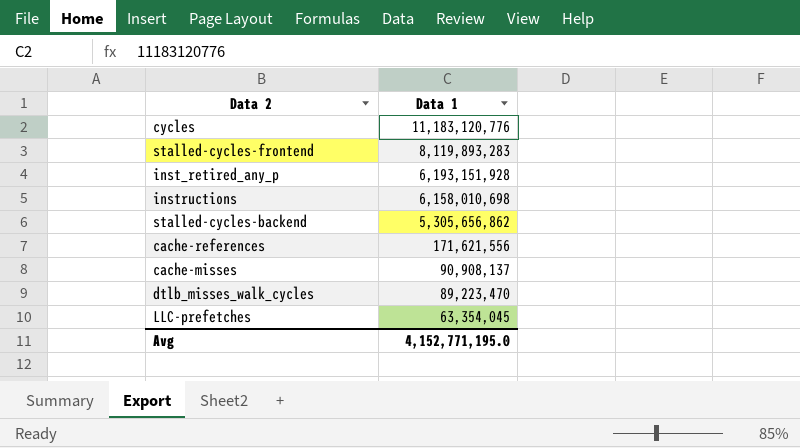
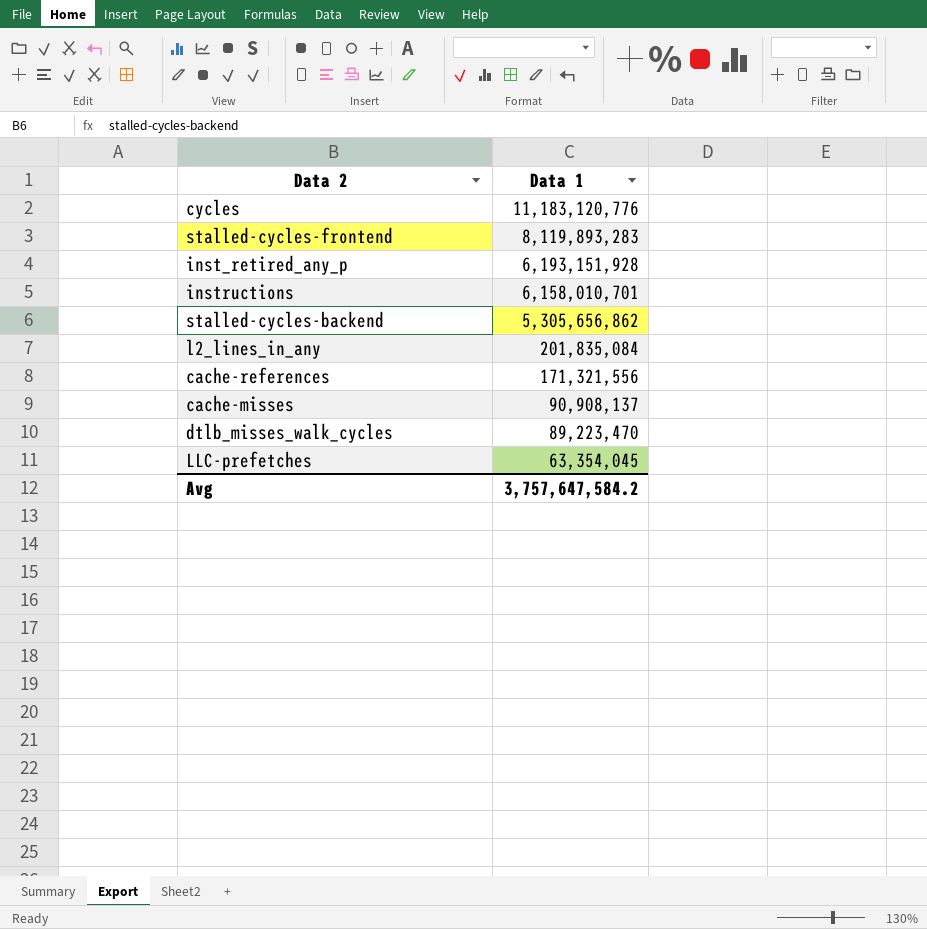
instructions | Data 1: 6,158,010,698 -> 6,158,010,701
row l2_lines_in_any: none -> 201,835,084
cache-references | Data 1: 171,621,556 -> 171,321,556
Avg | Data 1: 4,152,771,195.0 -> 3,757,647,584.2

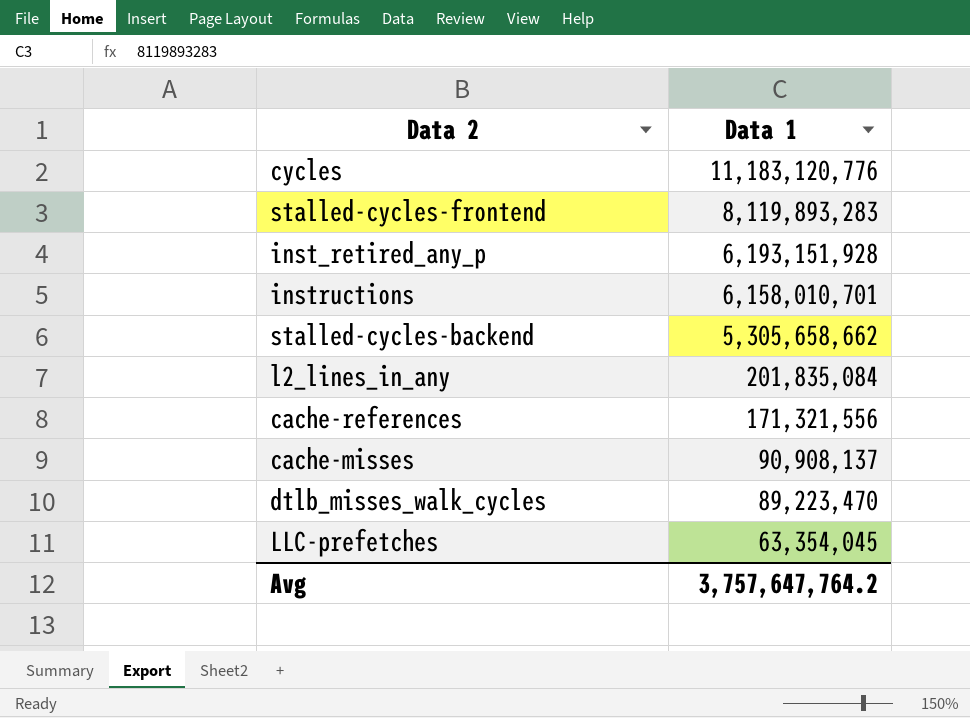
stalled-cycles-backend | Data 1: 5,305,656,862 -> 5,305,658,662
Avg | Data 1: 3,757,647,584.2 -> 3,757,647,764.2

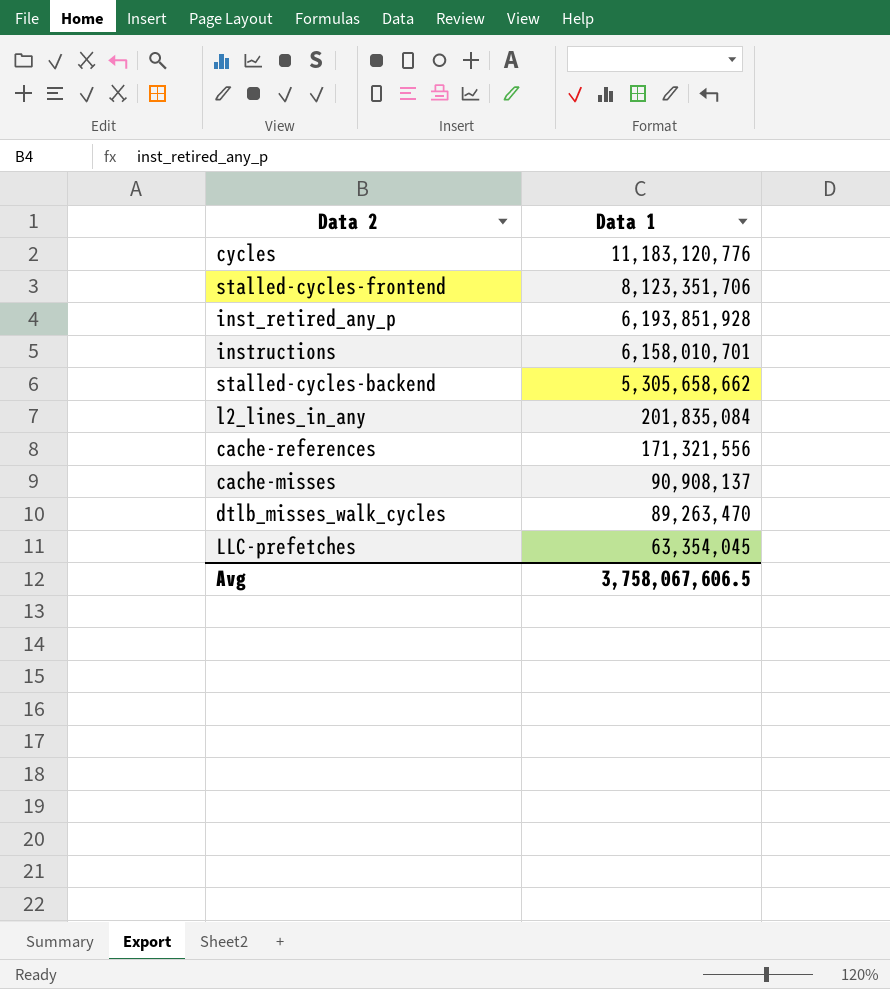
stalled-cycles-frontend | Data 1: 8,119,893,283 -> 8,123,351,706
inst_retired_any_p | Data 1: 6,193,151,928 -> 6,193,851,928
dtlb_misses_walk_cycles | Data 1: 89,223,470 -> 89,263,470
Avg | Data 1: 3,757,647,764.2 -> 3,758,067,606.5

